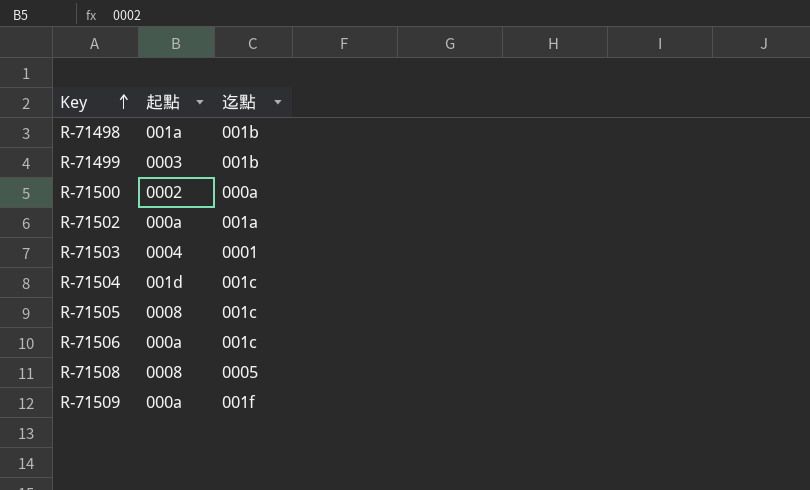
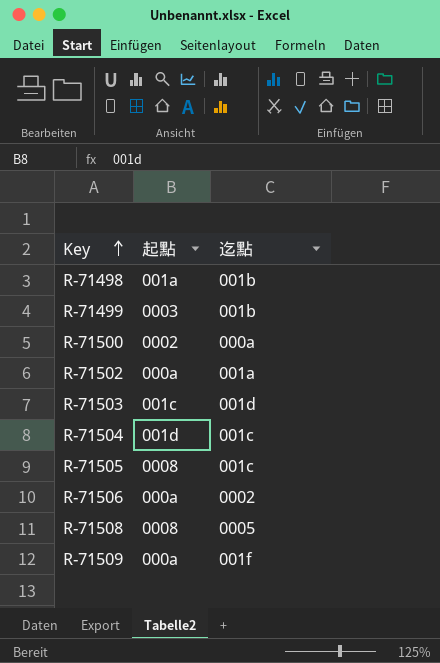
R-71503 | 起點: 0004 -> 001c
R-71503 | 迄點: 0001 -> 001d
R-71506 | 迄點: 001c -> 0002

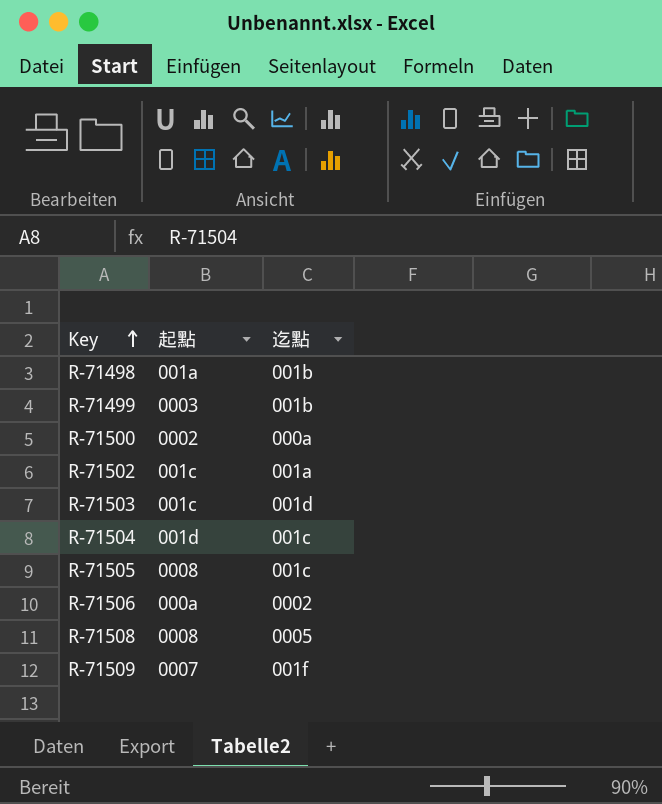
R-71502 | 起點: 000a -> 001c
R-71509 | 起點: 000a -> 0007

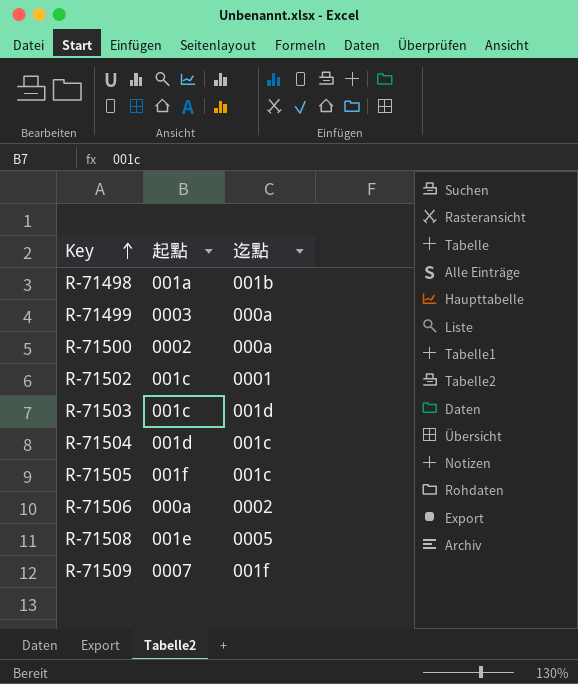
R-71499 | 迄點: 001b -> 000a
R-71502 | 迄點: 001a -> 0001
R-71505 | 起點: 0008 -> 001f
R-71508 | 起點: 0008 -> 001e

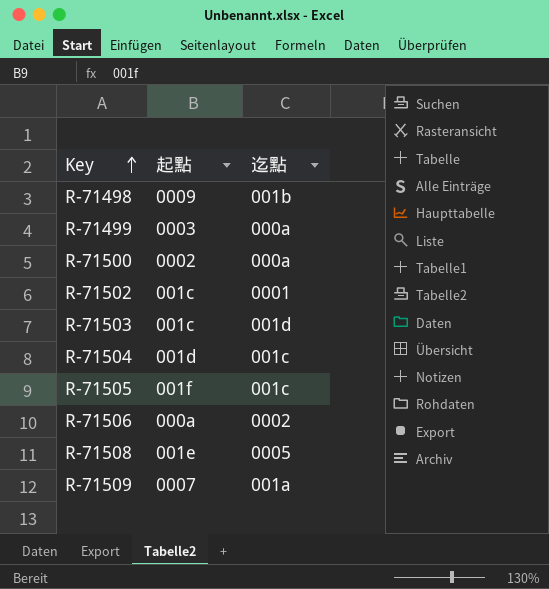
R-71498 | 起點: 001a -> 0009
R-71509 | 迄點: 001f -> 001a

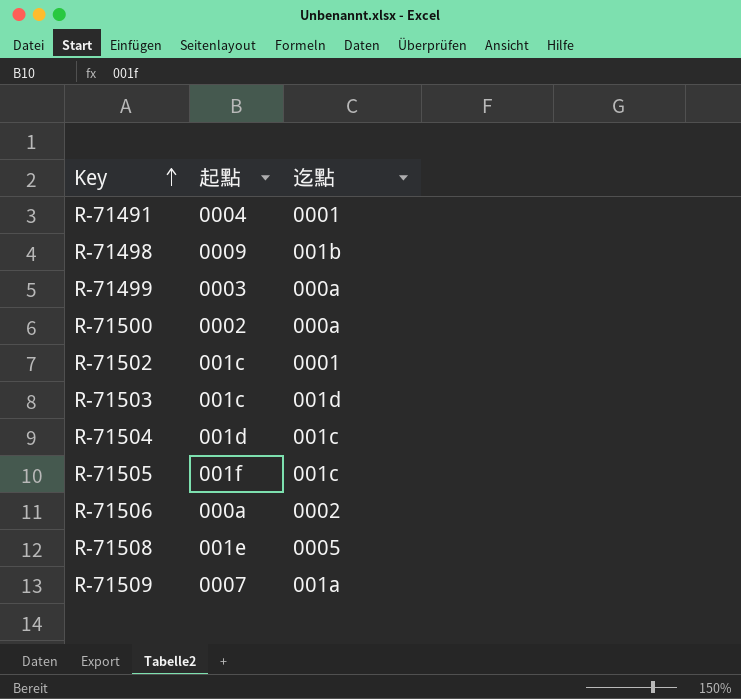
row R-71491: none -> 0004 | 0001

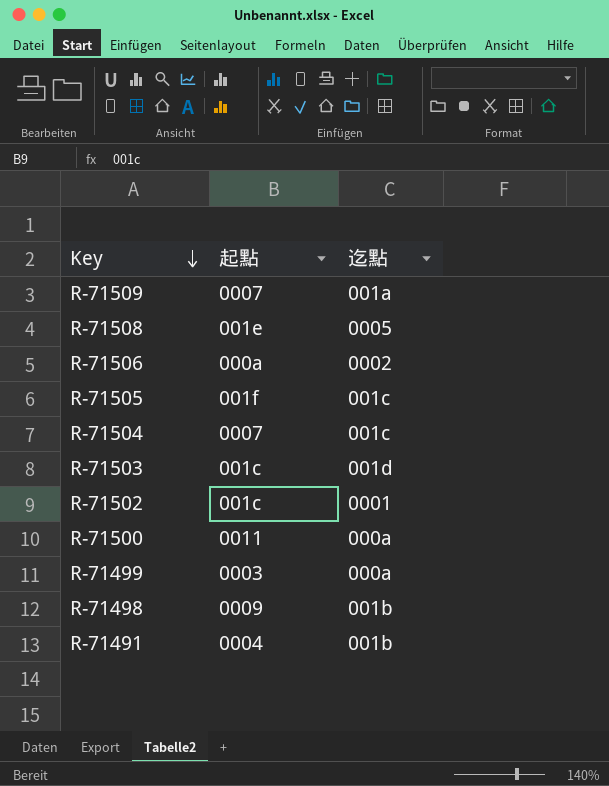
row order: Key ascending -> Key descending
R-71504 | 起點: 001d -> 0007
R-71500 | 起點: 0002 -> 0011
R-71491 | 迄點: 0001 -> 001b

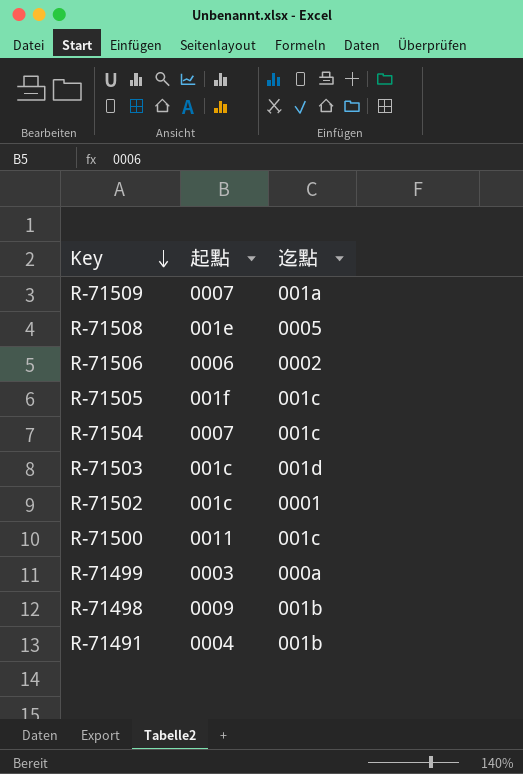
R-71506 | 起點: 000a -> 0006
R-71500 | 迄點: 000a -> 001c

